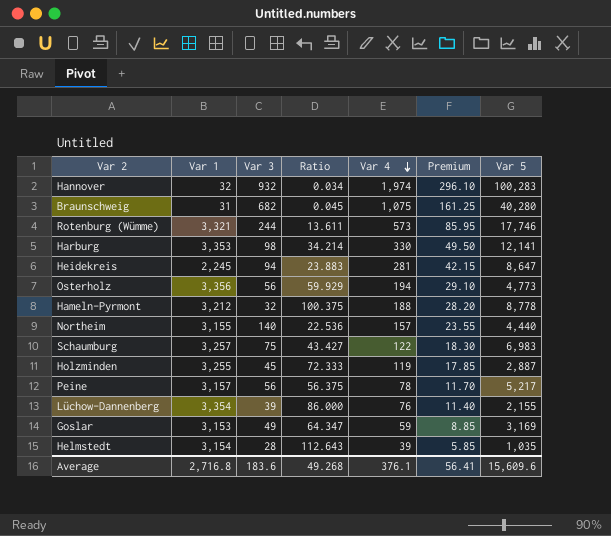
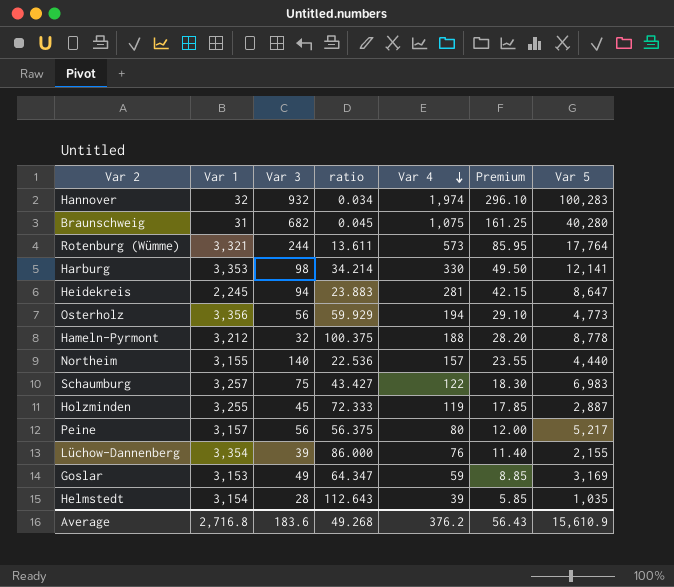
column name: Ratio -> ratio
Rotenburg (Wümme) | Var 5: 17,746 -> 17,764
Peine | Var 4: 78 -> 80
Peine | Premium: 11.70 -> 12.00
Average | Var 4: 376.1 -> 376.2
Average | Premium: 56.41 -> 56.43
Average | Var 5: 15,609.6 -> 15,610.9

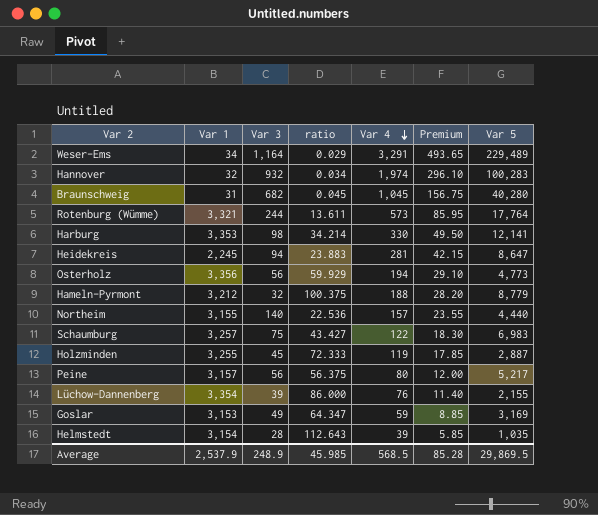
row Weser-Ems: none -> 34 | 1,164 | 0.029 | 3,291 | 493.65 | 229,489
Braunschweig | Var 4: 1,075 -> 1,045
Braunschweig | Premium: 161.25 -> 156.75
Hameln-Pyrmont | Var 5: 8,778 -> 8,779
Average | Var 1: 2,716.8 -> 2,537.9
Average | Var 3: 183.6 -> 248.9
Average | ratio: 49.268 -> 45.985
Average | Var 4: 376.2 -> 568.5
Average | Premium: 56.43 -> 85.28
Average | Var 5: 15,610.9 -> 29,869.5

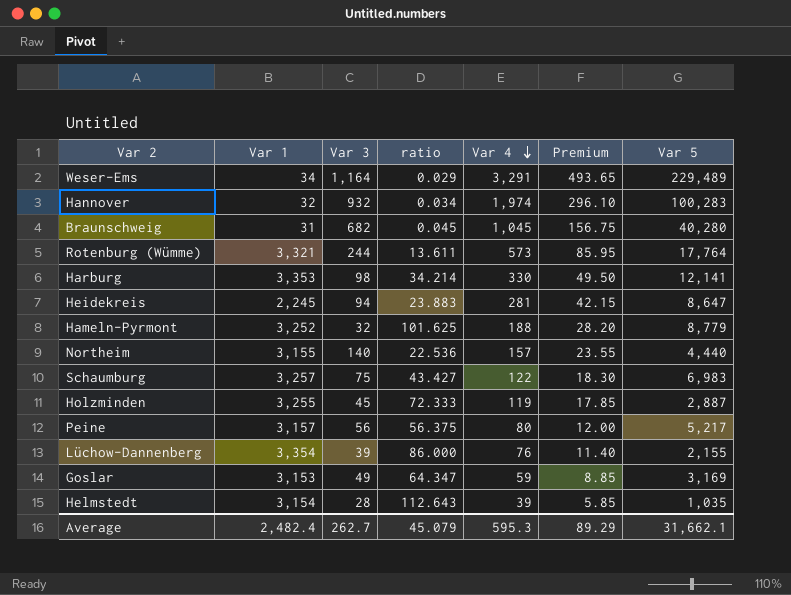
row Osterholz: 3,356 | 56 | 59.929 | 194 | 29.10 | 4,773 -> none
Hameln-Pyrmont | Var 1: 3,212 -> 3,252
Hameln-Pyrmont | ratio: 100.375 -> 101.625
Average | Var 1: 2,537.9 -> 2,482.4
Average | Var 3: 248.9 -> 262.7
Average | ratio: 45.985 -> 45.079
Average | Var 4: 568.5 -> 595.3
Average | Premium: 85.28 -> 89.29
Average | Var 5: 29,869.5 -> 31,662.1

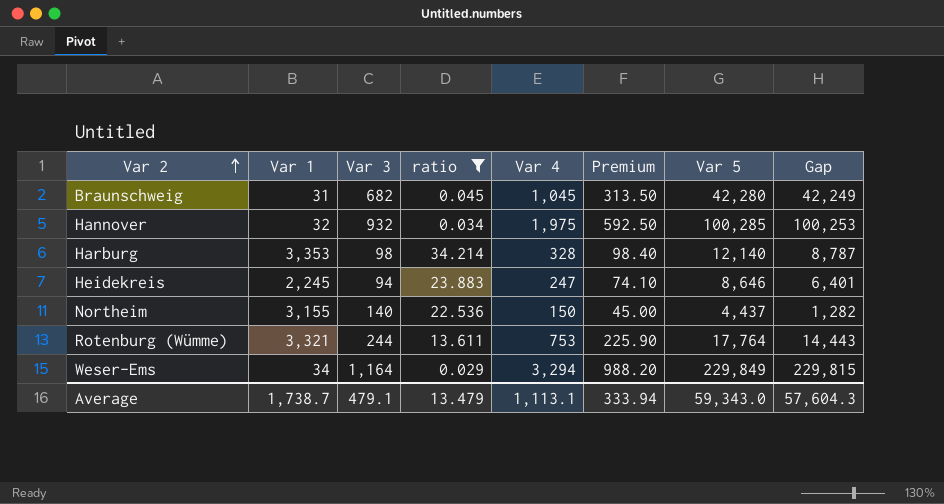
filter: none -> ratio <= 34.214
row order: Var 4 descending -> Var 2 ascending
column Premium | formula: [Var 4] * 0.15 -> [Var 4] * 0.3
column Gap | formula: none -> [Var 5] - [Var 1]
Braunschweig | Var 5: 40,280 -> 42,280
Hannover | Var 4: 1,974 -> 1,975
Hannover | Var 5: 100,283 -> 100,285
Harburg | Var 4: 330 -> 328
Harburg | Var 5: 12,141 -> 12,140
Heidekreis | Var 4: 281 -> 247
Heidekreis | Var 5: 8,647 -> 8,646
Northeim | Var 4: 157 -> 150
Northeim | Var 5: 4,440 -> 4,437
Rotenburg (Wümme) | Var 4: 573 -> 753
Weser-Ems | Var 4: 3,291 -> 3,294
Weser-Ems | Var 5: 229,489 -> 229,849
Average | Var 1: 2,482.4 -> 1,738.7
Average | Var 3: 262.7 -> 479.1
Average | ratio: 45.079 -> 13.479
Average | Var 4: 595.3 -> 1,113.1
Average | Premium: 89.29 -> 333.94
Average | Var 5: 31,662.1 -> 59,343.0

